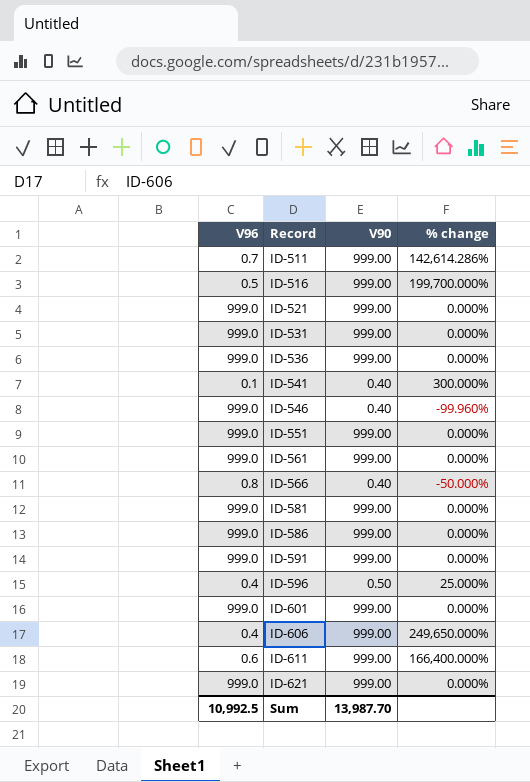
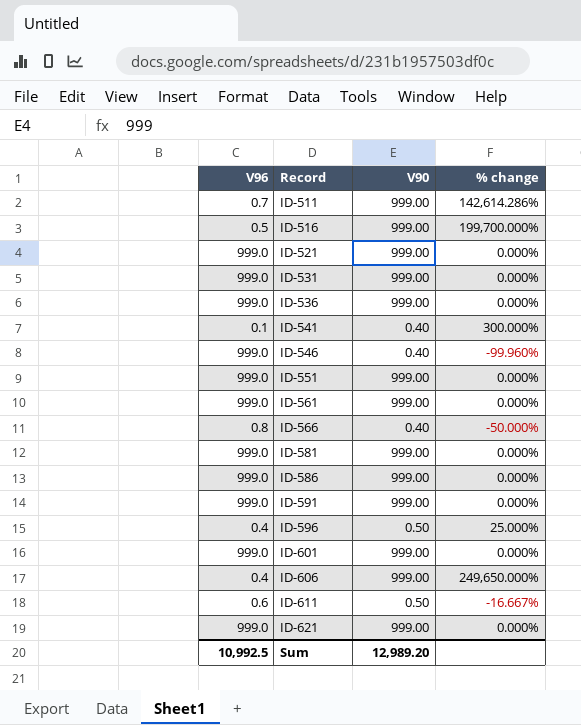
ID-611 | V90: 999.00 -> 0.50
ID-611 | % change: 166,400.000% -> -16.667%
Sum | V90: 13,987.70 -> 12,989.20

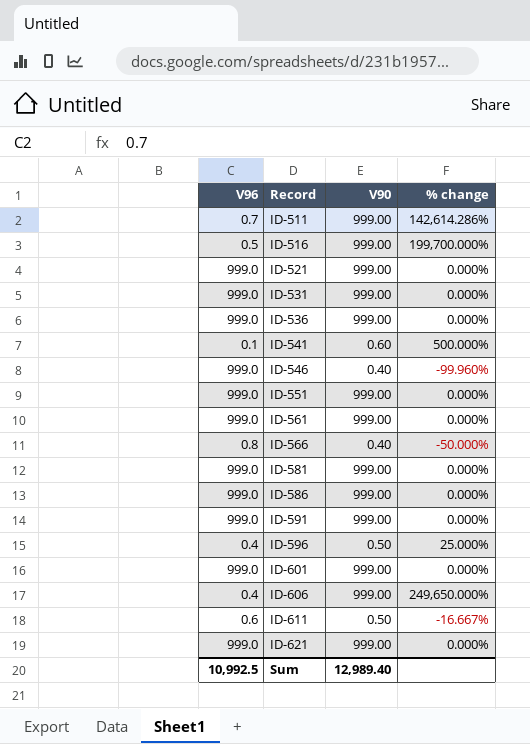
ID-541 | V90: 0.40 -> 0.60
ID-541 | % change: 300.000% -> 500.000%
Sum | V90: 12,989.20 -> 12,989.40

